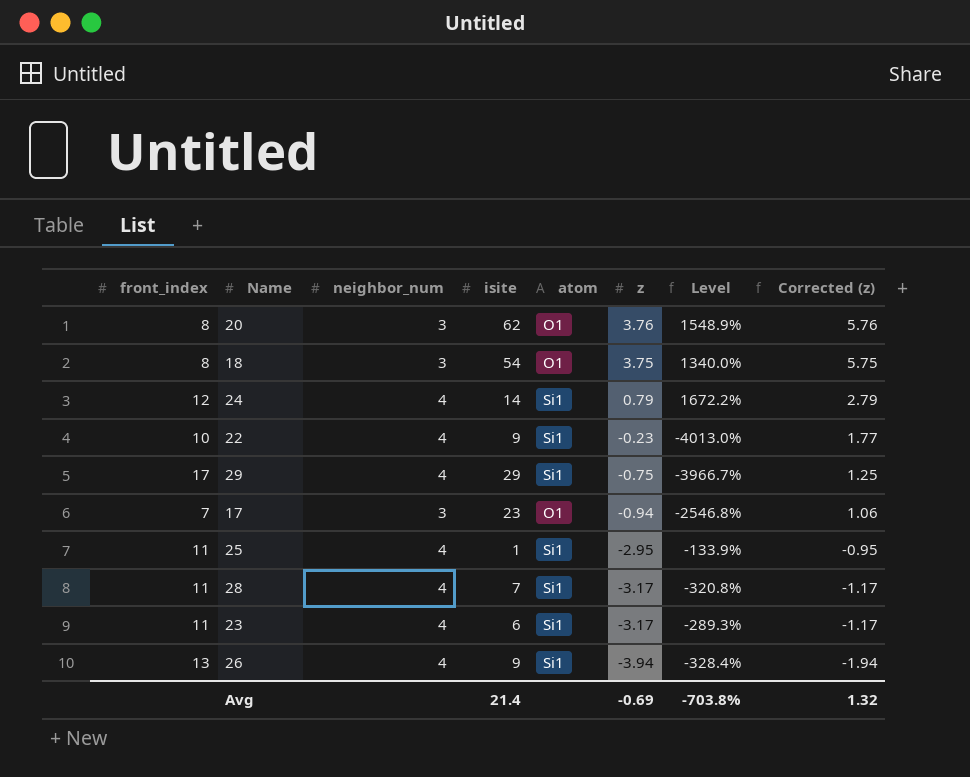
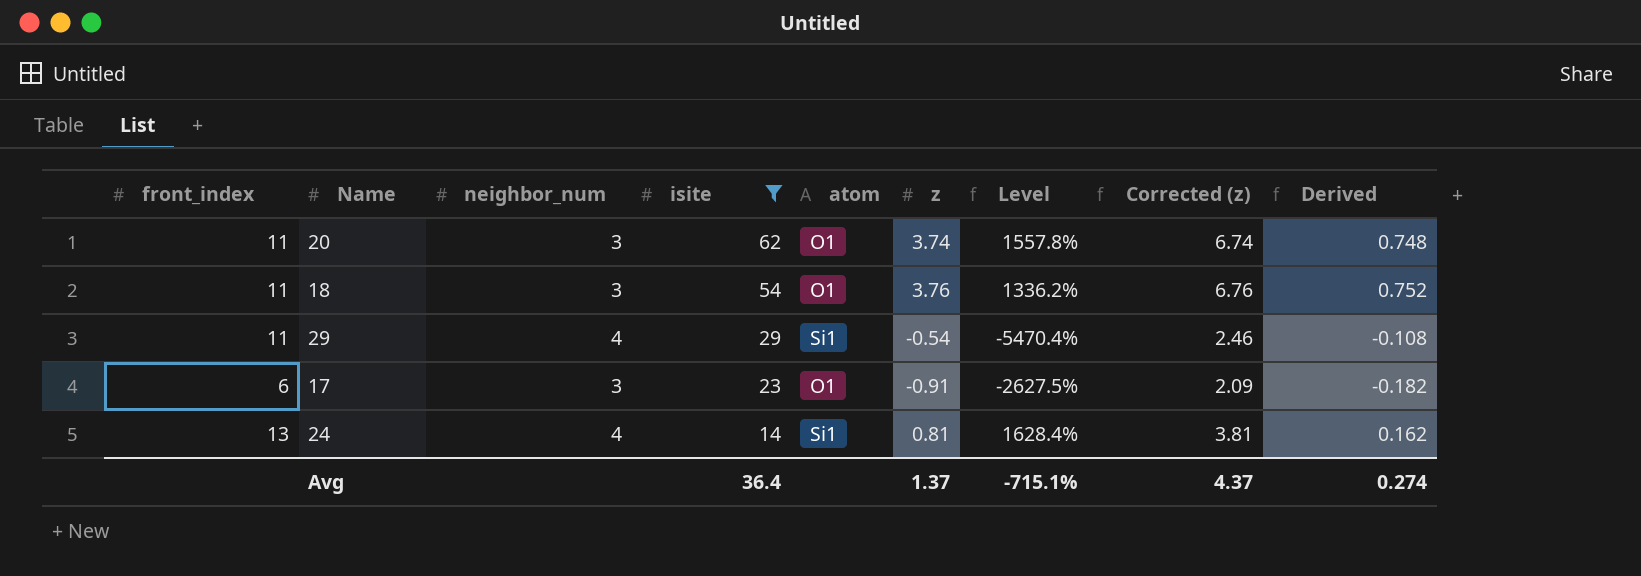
filter: none -> isite >= 14
row order: z descending -> isite descending
column Corrected (z) | formula: [z] + 2 -> [z] + 3
column Derived | formula: none -> [z] * 0.2
20 | front_index: 8 -> 11
20 | z: 3.76 -> 3.74
20 | Level: 1548.9% -> 1557.8%
18 | front_index: 8 -> 11
18 | z: 3.75 -> 3.76
18 | Level: 1340.0% -> 1336.2%
29 | front_index: 17 -> 11
29 | z: -0.75 -> -0.54
29 | Level: -3966.7% -> -5470.4%
17 | front_index: 7 -> 6
17 | z: -0.94 -> -0.91
17 | Level: -2546.8% -> -2627.5%
24 | front_index: 12 -> 13
24 | z: 0.79 -> 0.81
24 | Level: 1672.2% -> 1628.4%
Avg | isite: 21.4 -> 36.4
Avg | z: -0.69 -> 1.37
Avg | Level: -703.8% -> -715.1%
Avg | Corrected (z): 1.32 -> 4.37

